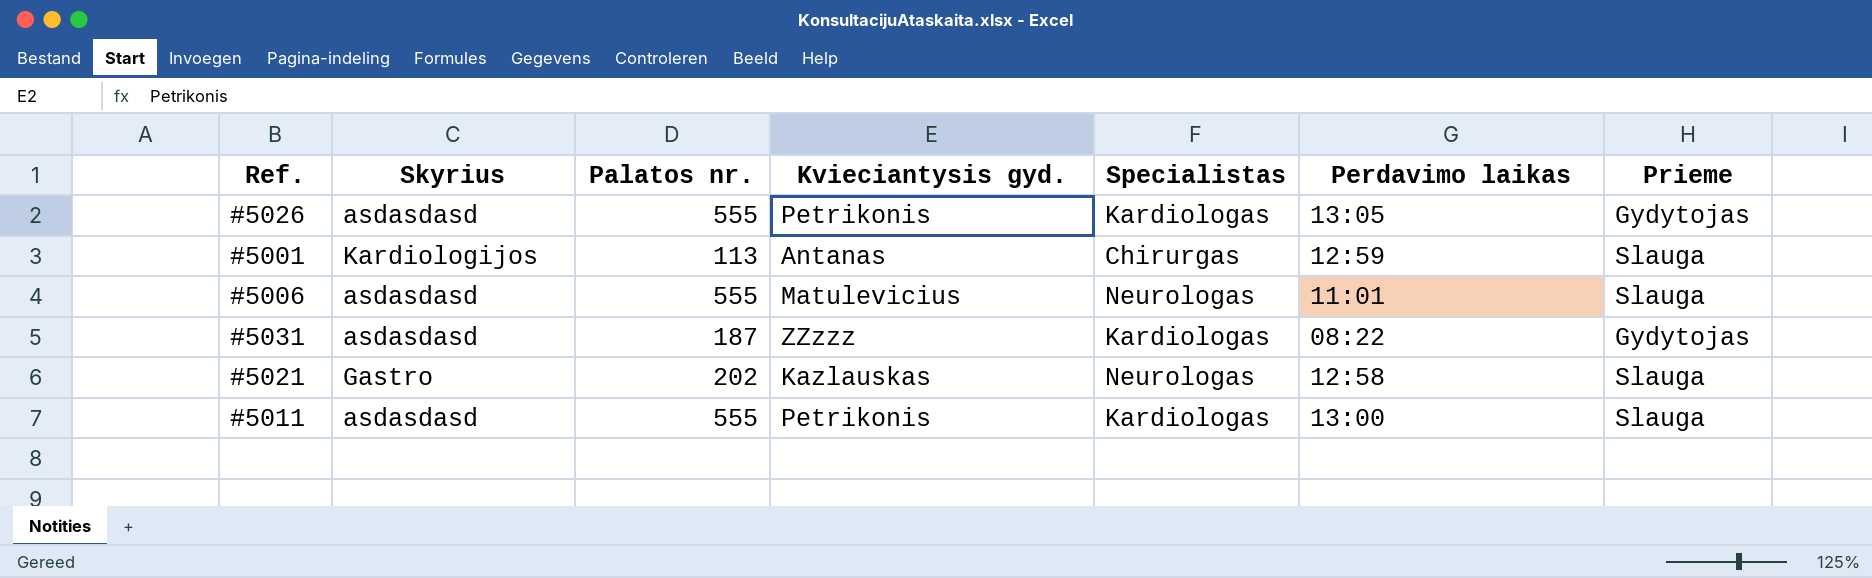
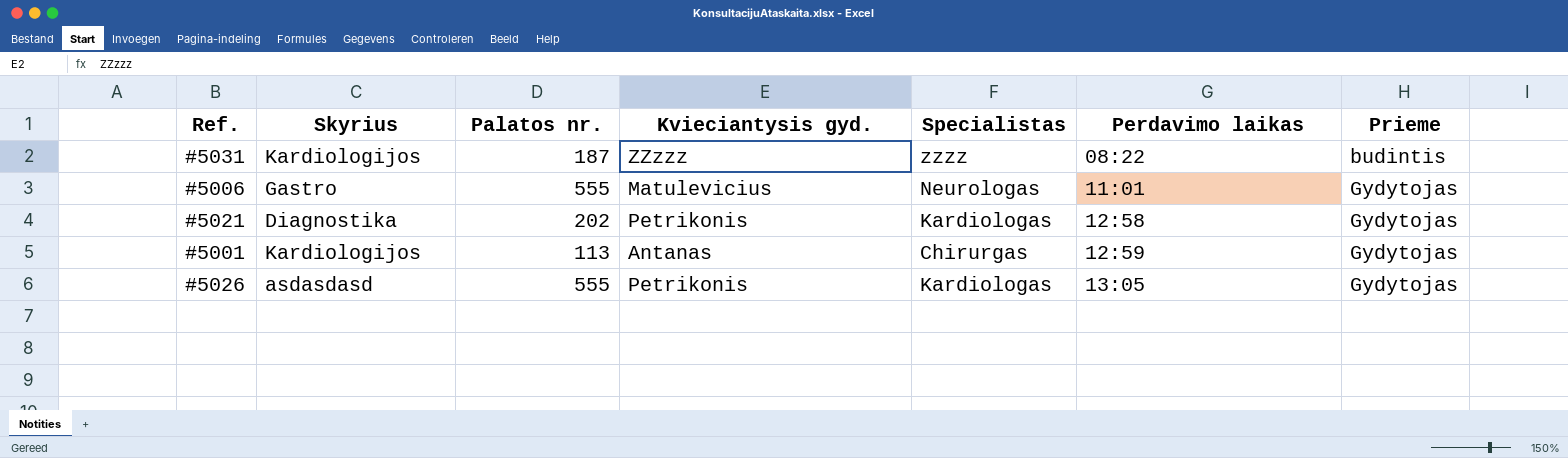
row order: none -> Perdavimo laikas ascending
row #5011: asdasdasd | 555 | Petrikonis | Kardiologas | 13:00 | Slauga -> none
#5031 | Skyrius: asdasdasd -> Kardiologijos
#5031 | Specialistas: Kardiologas -> zzzz
#5031 | Prieme: Gydytojas -> budintis
#5006 | Skyrius: asdasdasd -> Gastro
#5006 | Prieme: Slauga -> Gydytojas
#5021 | Skyrius: Gastro -> Diagnostika
#5021 | Kvieciantysis gyd.: Kazlauskas -> Petrikonis
#5021 | Specialistas: Neurologas -> Kardiologas
#5021 | Prieme: Slauga -> Gydytojas
#5001 | Prieme: Slauga -> Gydytojas

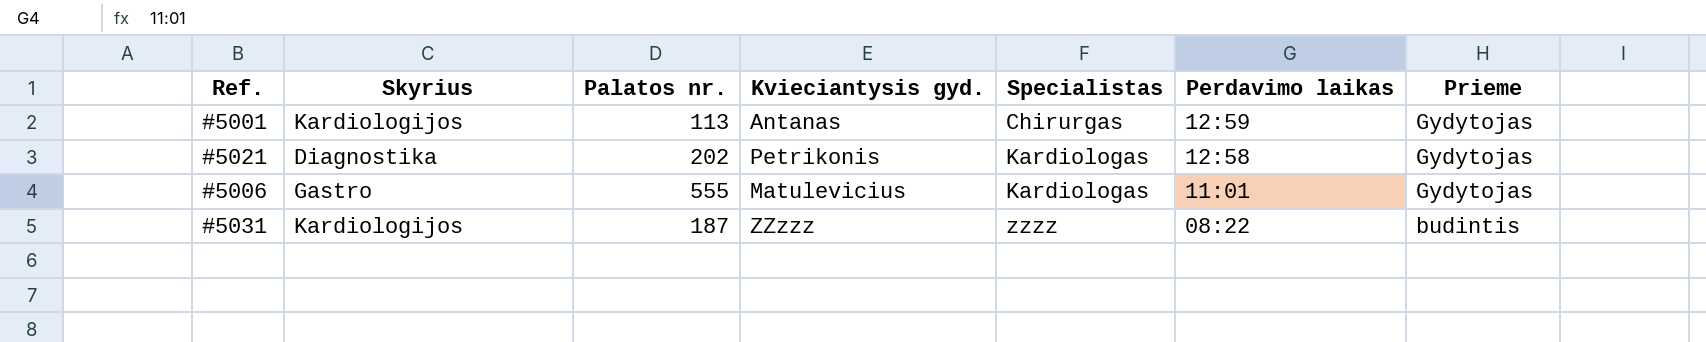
row order: Perdavimo laikas ascending -> Specialistas ascending
row #5026: asdasdasd | 555 | Petrikonis | Kardiologas | 13:05 | Gydytojas -> none
#5006 | Specialistas: Neurologas -> Kardiologas

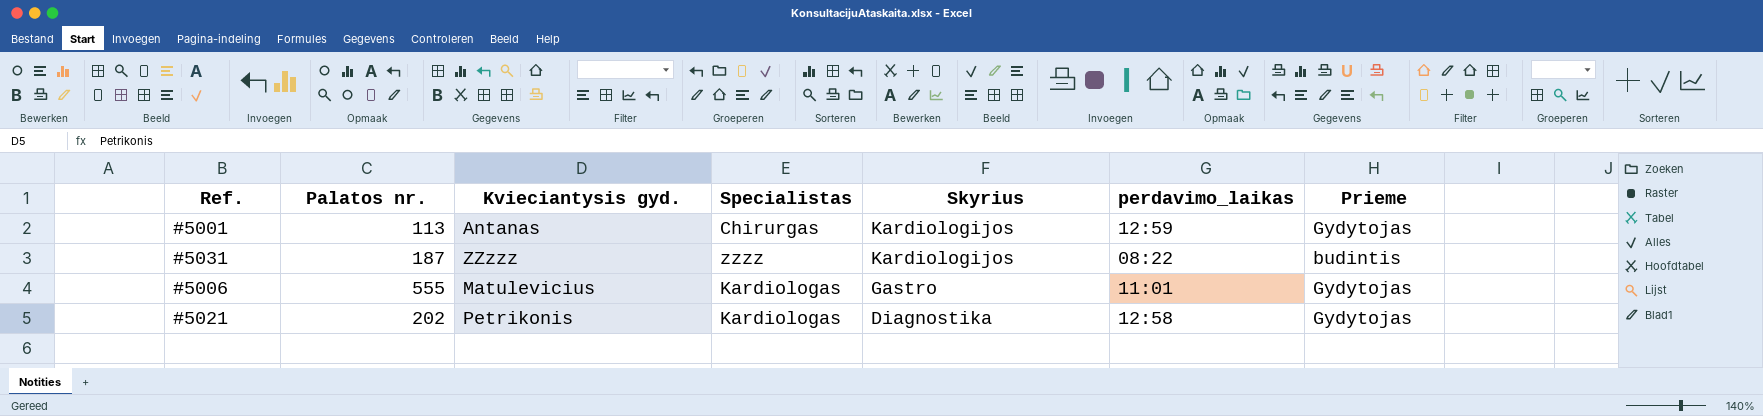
row order: Specialistas ascending -> Skyrius descending
column Skyrius | position: 2 -> 5
column name: Perdavimo laikas -> perdavimo_laikas

